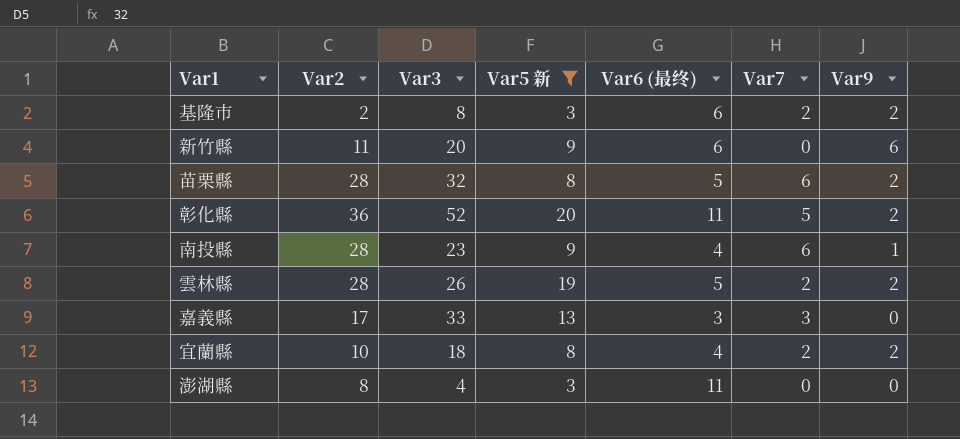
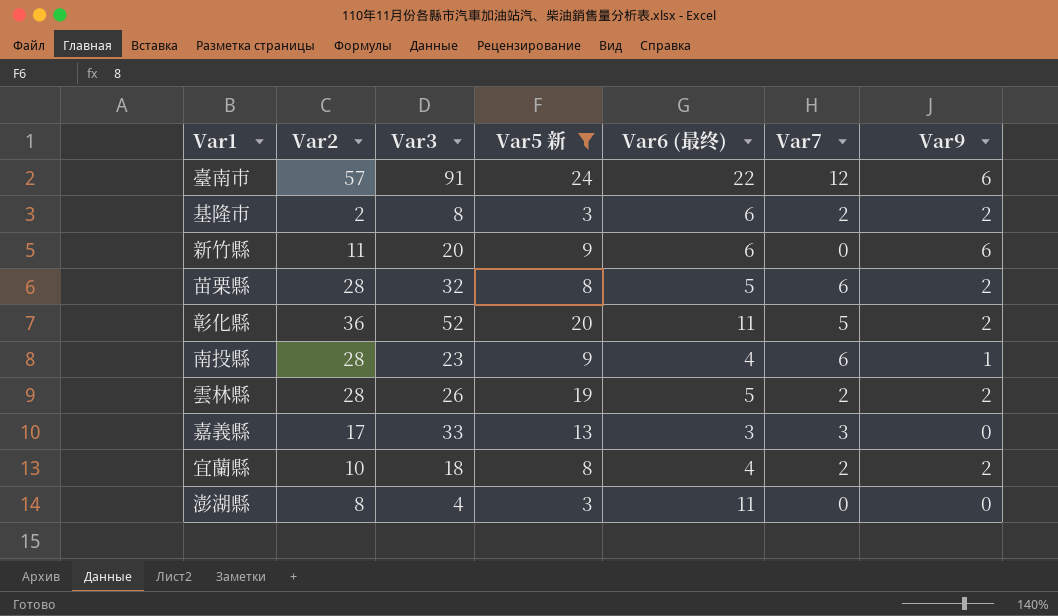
row 臺南市: none -> 57 | 91 | 24 | 22 | 12 | 6

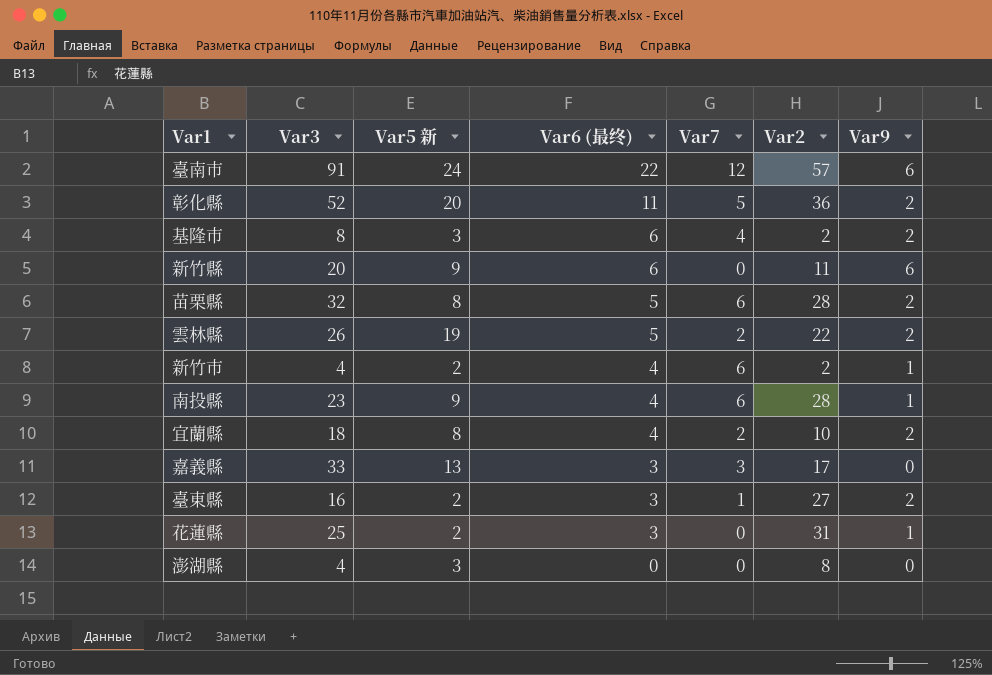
filter: Var5 新 != 2 -> none
row order: none -> Var6 (最终) descending
column Var2 | position: 2 -> 6
基隆市 | Var7: 2 -> 4
雲林縣 | Var2: 28 -> 22
澎湖縣 | Var6 (最终): 11 -> 0

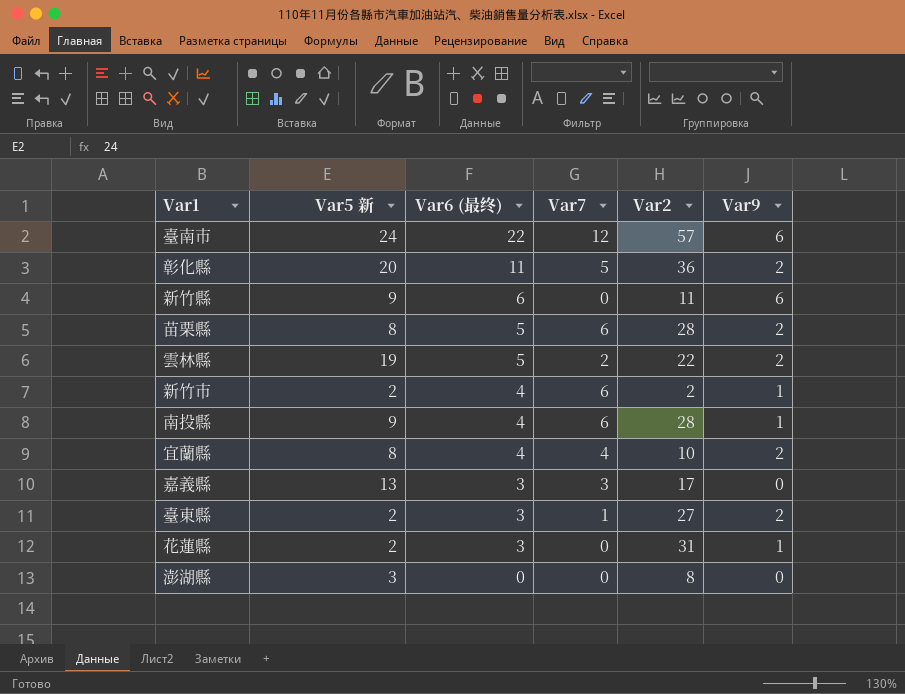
column Var3 | position: 2 -> none
row 基隆市: 8 | 3 | 6 | 4 | 2 | 2 -> none
宜蘭縣 | Var7: 2 -> 4

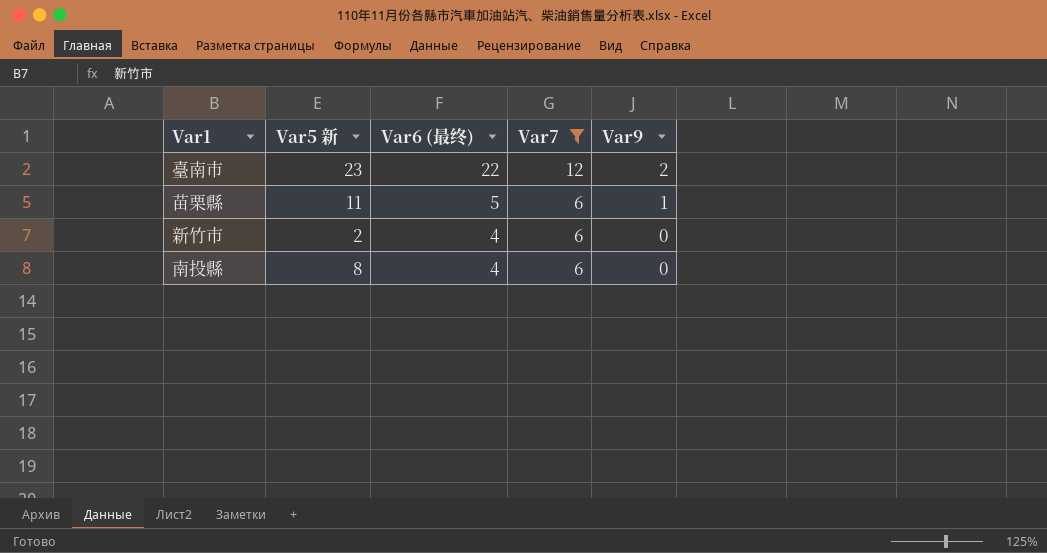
filter: none -> Var7 >= 6
column Var2 | position: 5 -> none
臺南市 | Var5 新: 24 -> 23
臺南市 | Var9: 6 -> 2
苗栗縣 | Var5 新: 8 -> 11
苗栗縣 | Var9: 2 -> 1
新竹市 | Var9: 1 -> 0
南投縣 | Var5 新: 9 -> 8
南投縣 | Var9: 1 -> 0

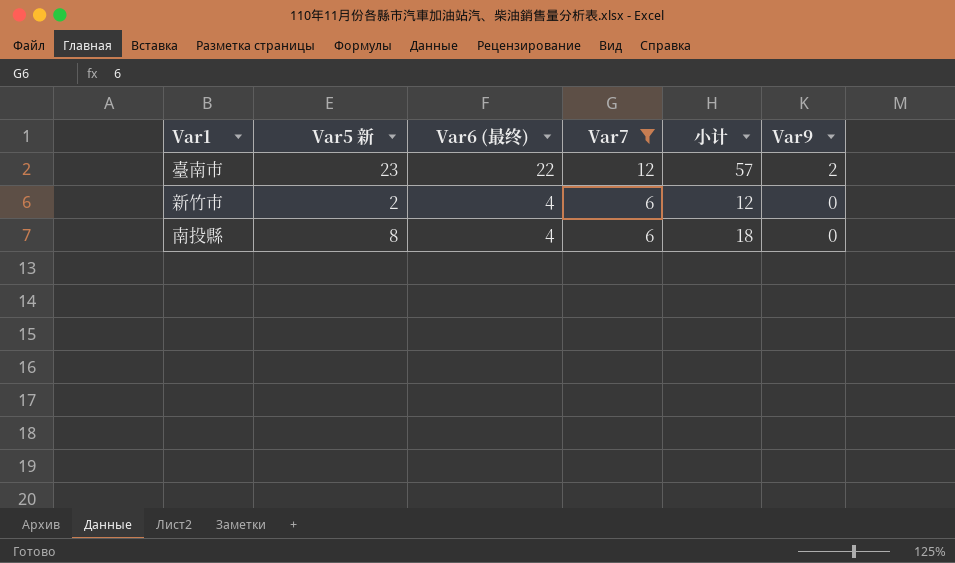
column 小计 | formula: none -> [Var5 新] + [Var6 (最终)] + [Var7]
row 苗栗縣: 11 | 5 | 6 | 1 -> none

